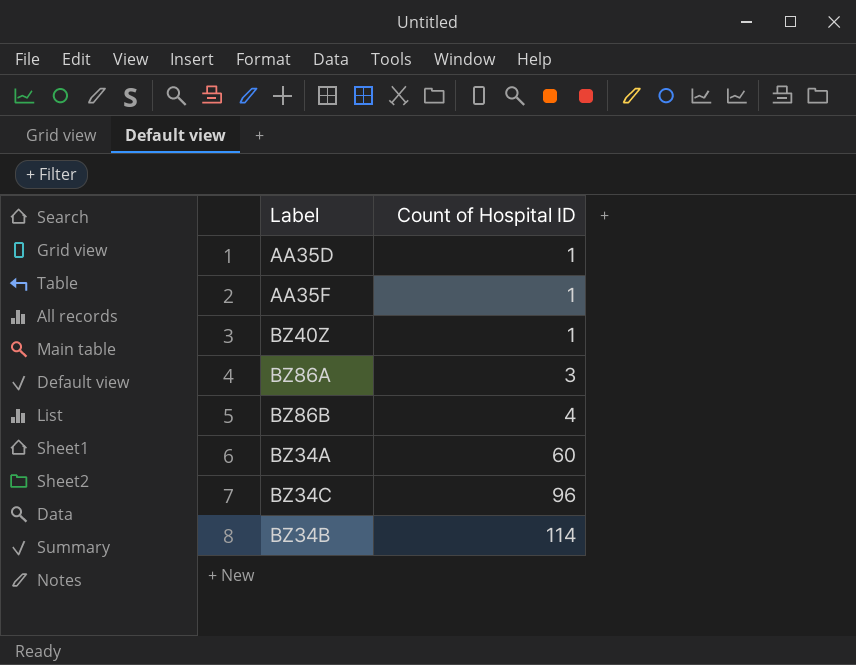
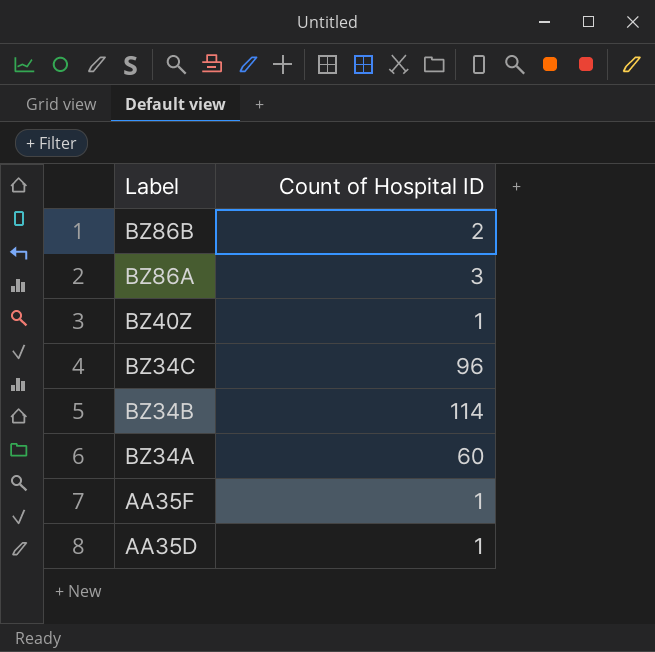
row order: Count of Hospital ID ascending -> Label descending
BZ86B | Count of Hospital ID: 4 -> 2

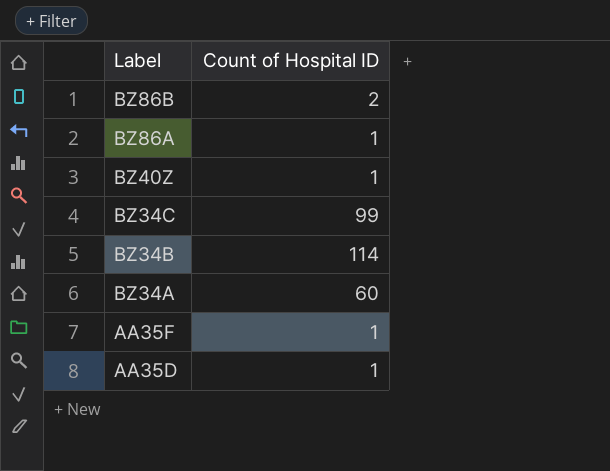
BZ86A | Count of Hospital ID: 3 -> 1
BZ34C | Count of Hospital ID: 96 -> 99

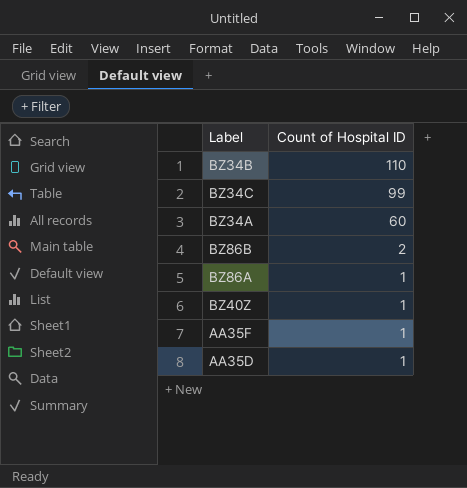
row order: Label descending -> Count of Hospital ID descending
BZ34B | Count of Hospital ID: 114 -> 110

